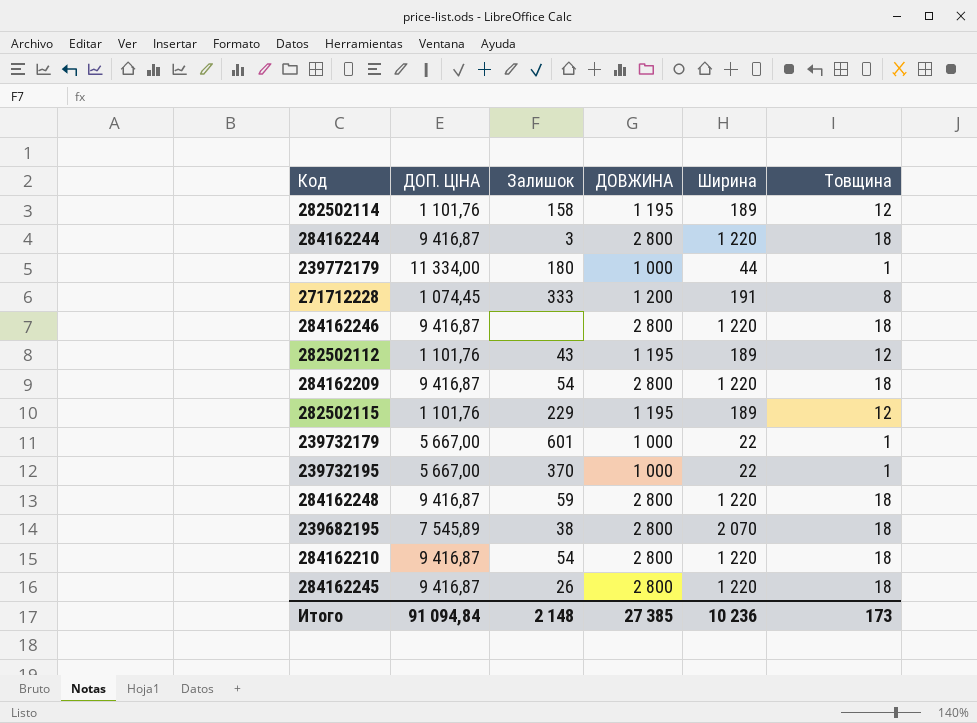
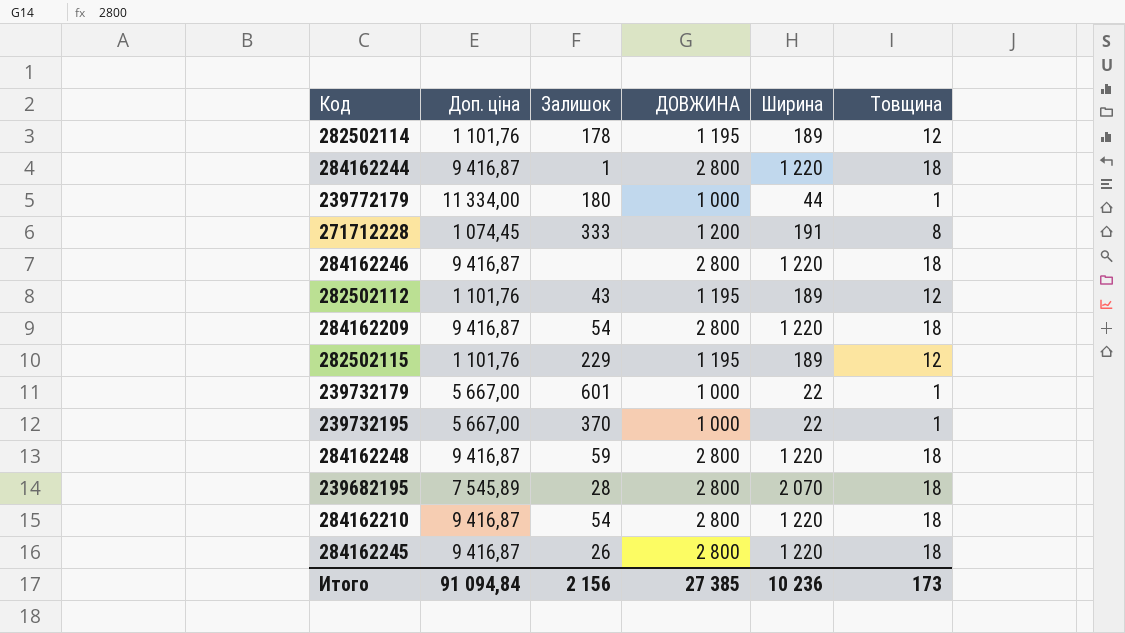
column name: ДОП. ЦІНА -> Доп. ціна
282502114 | Залишок: 158 -> 178
284162244 | Залишок: 3 -> 1
239682195 | Залишок: 38 -> 28
Итого | Залишок: 2 148 -> 2 156

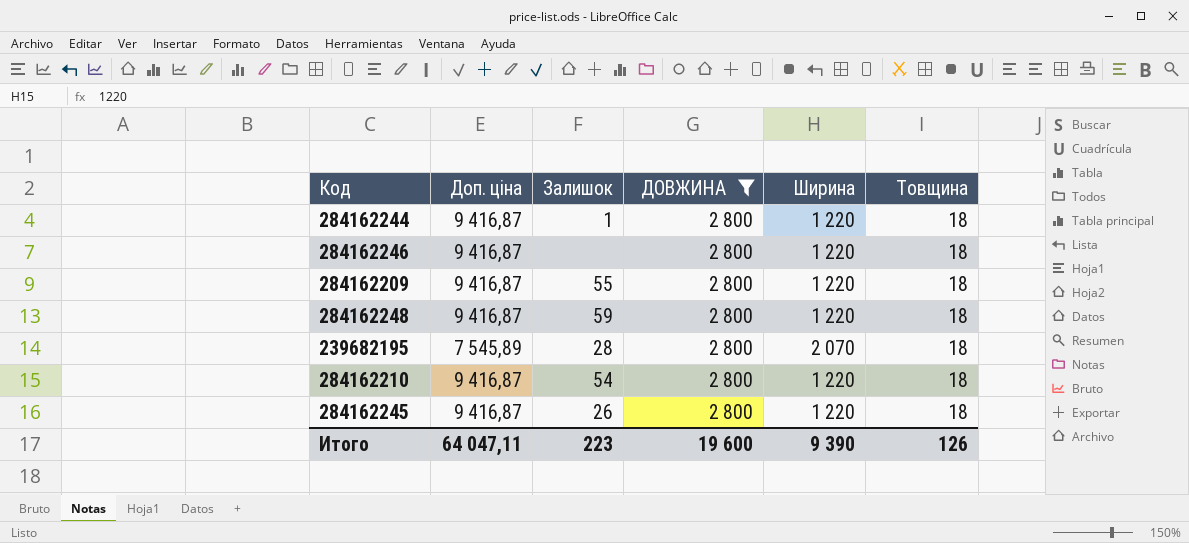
filter: none -> ДОВЖИНА = 2 800
284162209 | Залишок: 54 -> 55
Итого | Доп. ціна: 91 094,84 -> 64 047,11
Итого | Залишок: 2 156 -> 223
Итого | ДОВЖИНА: 27 385 -> 19 600
Итого | Ширина: 10 236 -> 9 390
Итого | Товщина: 173 -> 126

